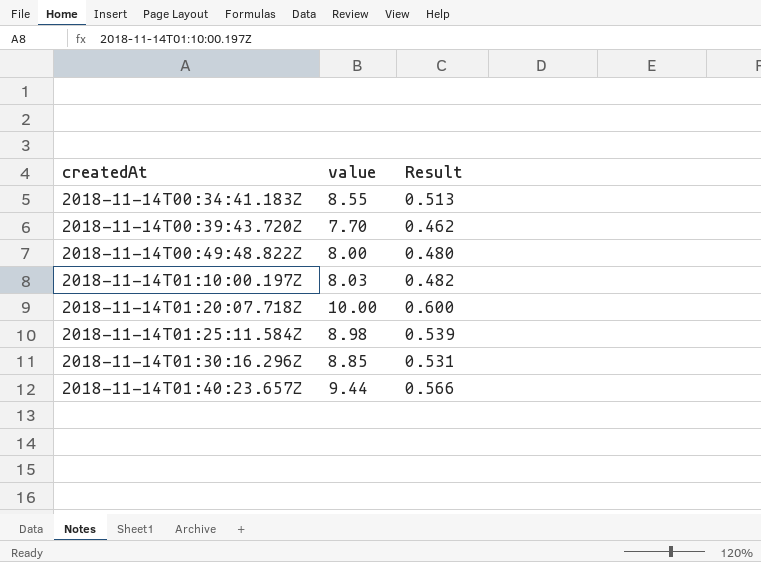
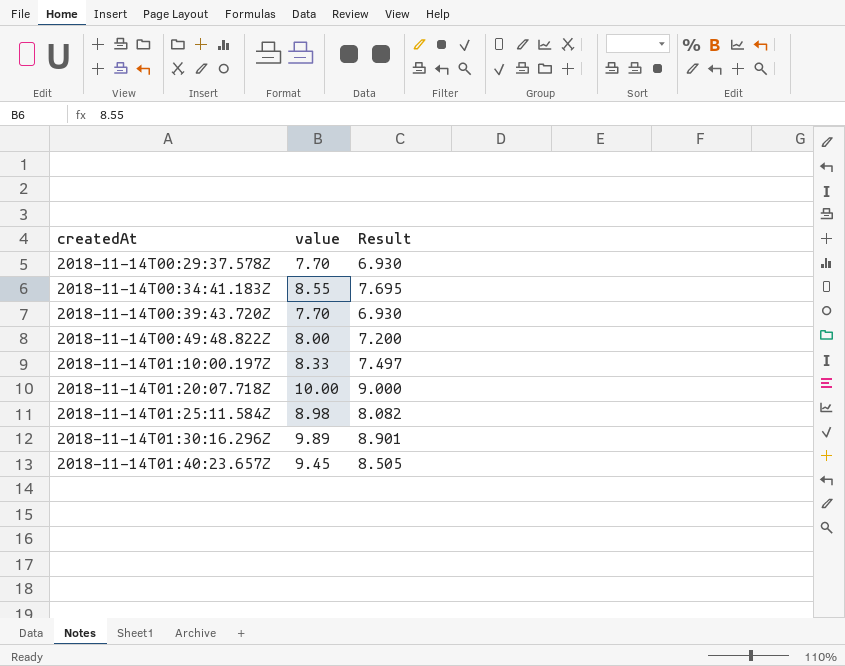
column Result | formula: [value] * 0.06 -> [value] * 0.9
row 2018-11-14T00:29:37.578Z: none -> 7.70 | 6.930
2018-11-14T01:10:00.197Z | value: 8.03 -> 8.33
2018-11-14T01:30:16.296Z | value: 8.85 -> 9.89
2018-11-14T01:40:23.657Z | value: 9.44 -> 9.45

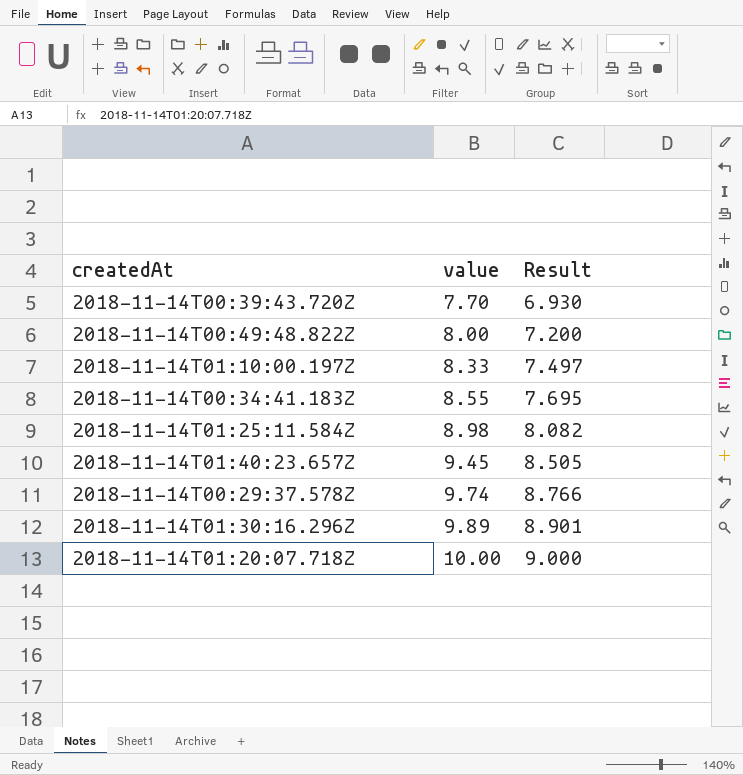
row order: createdAt ascending -> value ascending
2018-11-14T00:29:37.578Z | value: 7.70 -> 9.74
2018-11-14T00:29:37.578Z | Result: 6.930 -> 8.766

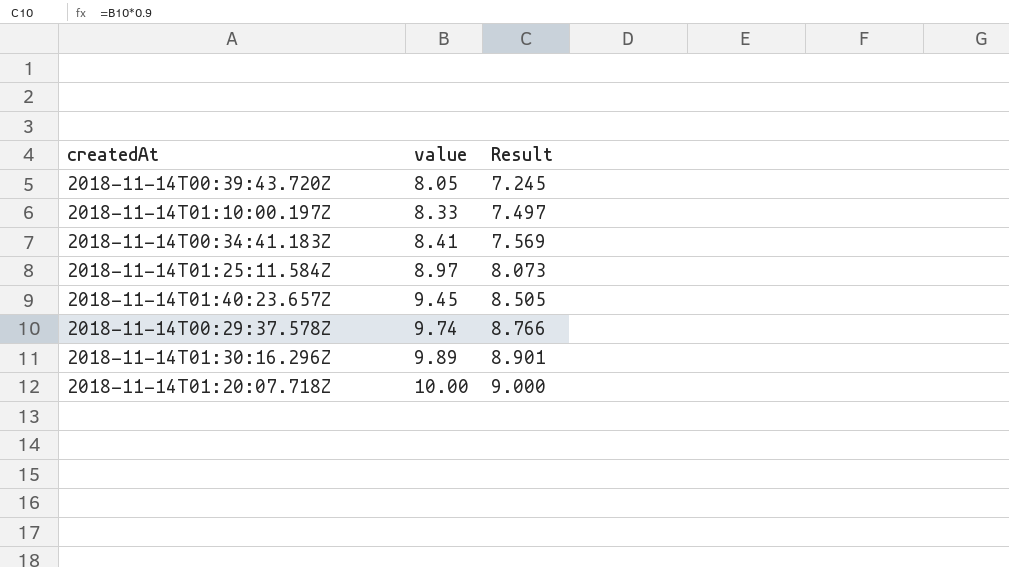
row 2018-11-14T00:49:48.822Z: 8.00 | 7.200 -> none
2018-11-14T00:39:43.720Z | value: 7.70 -> 8.05
2018-11-14T00:39:43.720Z | Result: 6.930 -> 7.245
2018-11-14T00:34:41.183Z | value: 8.55 -> 8.41
2018-11-14T00:34:41.183Z | Result: 7.695 -> 7.569
2018-11-14T01:25:11.584Z | value: 8.98 -> 8.97
2018-11-14T01:25:11.584Z | Result: 8.082 -> 8.073

